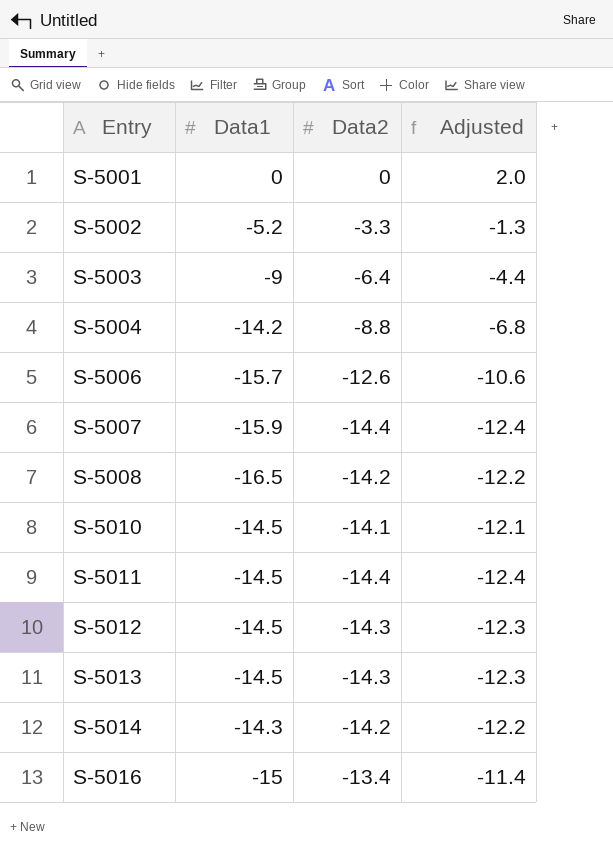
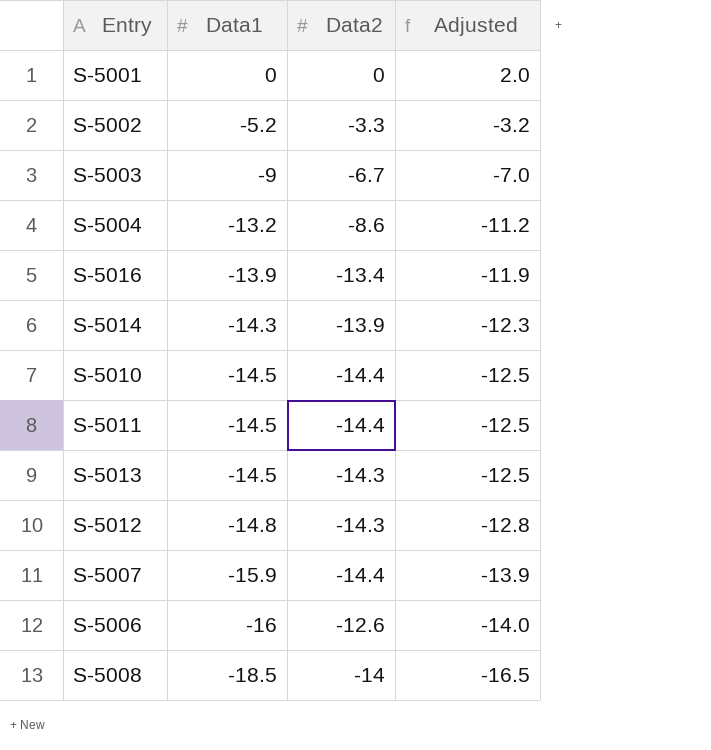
row order: Entry ascending -> Data1 descending
column Adjusted | formula: [Data2] + 2 -> [Data1] + 2
S-5003 | Data2: -6.4 -> -6.7
S-5004 | Data1: -14.2 -> -13.2
S-5004 | Data2: -8.8 -> -8.6
S-5016 | Data1: -15 -> -13.9
S-5014 | Data2: -14.2 -> -13.9
S-5010 | Data2: -14.1 -> -14.4
S-5012 | Data1: -14.5 -> -14.8
S-5006 | Data1: -15.7 -> -16
S-5008 | Data1: -16.5 -> -18.5
S-5008 | Data2: -14.2 -> -14

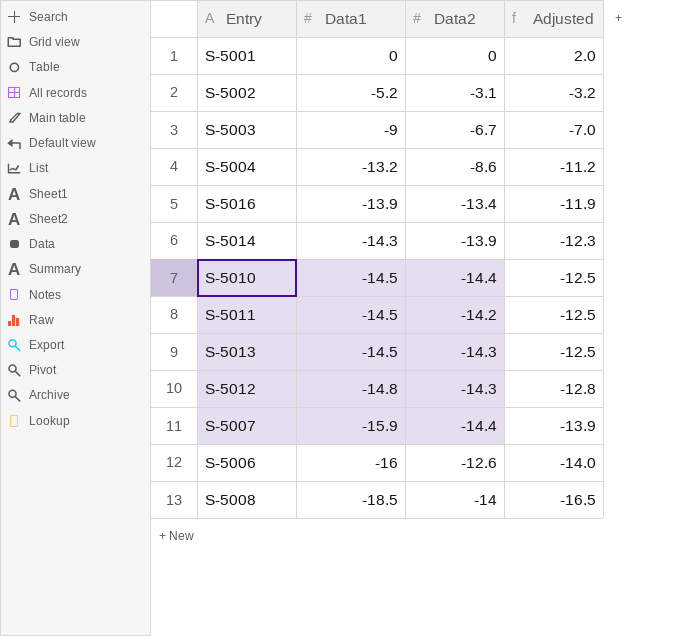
S-5002 | Data2: -3.3 -> -3.1
S-5011 | Data2: -14.4 -> -14.2

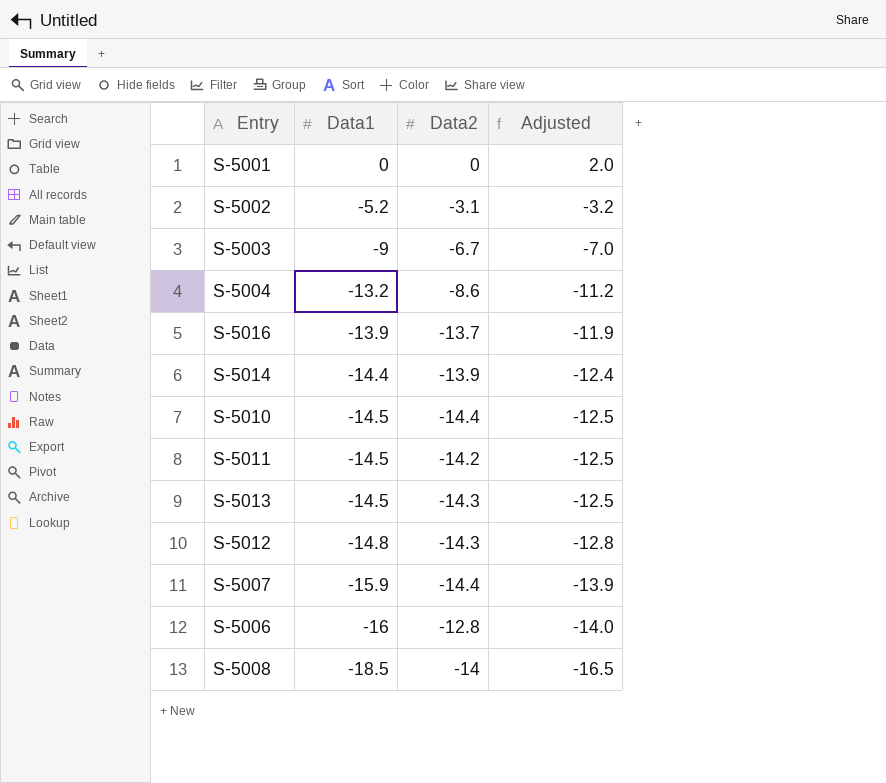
S-5016 | Data2: -13.4 -> -13.7
S-5014 | Data1: -14.3 -> -14.4
S-5014 | Adjusted: -12.3 -> -12.4
S-5006 | Data2: -12.6 -> -12.8

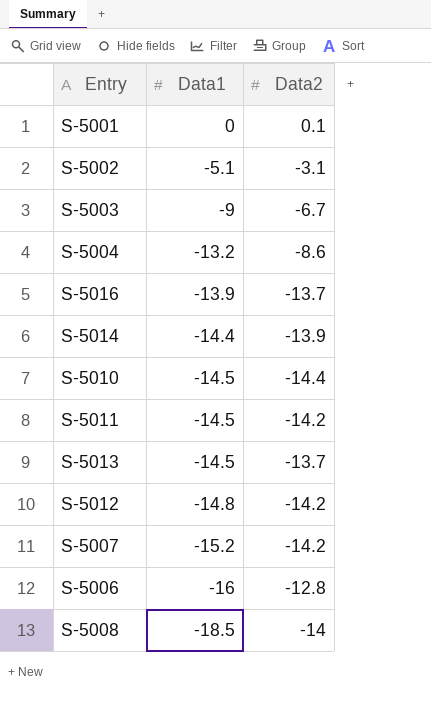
column Adjusted | formula: [Data1] + 2 -> none
S-5001 | Data2: 0 -> 0.1
S-5002 | Data1: -5.2 -> -5.1
S-5013 | Data2: -14.3 -> -13.7
S-5012 | Data2: -14.3 -> -14.2
S-5007 | Data1: -15.9 -> -15.2
S-5007 | Data2: -14.4 -> -14.2

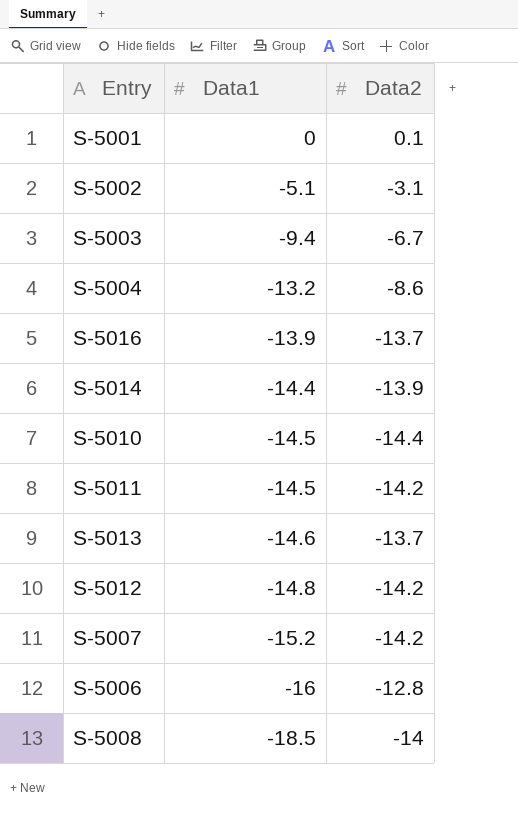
S-5003 | Data1: -9 -> -9.4
S-5013 | Data1: -14.5 -> -14.6

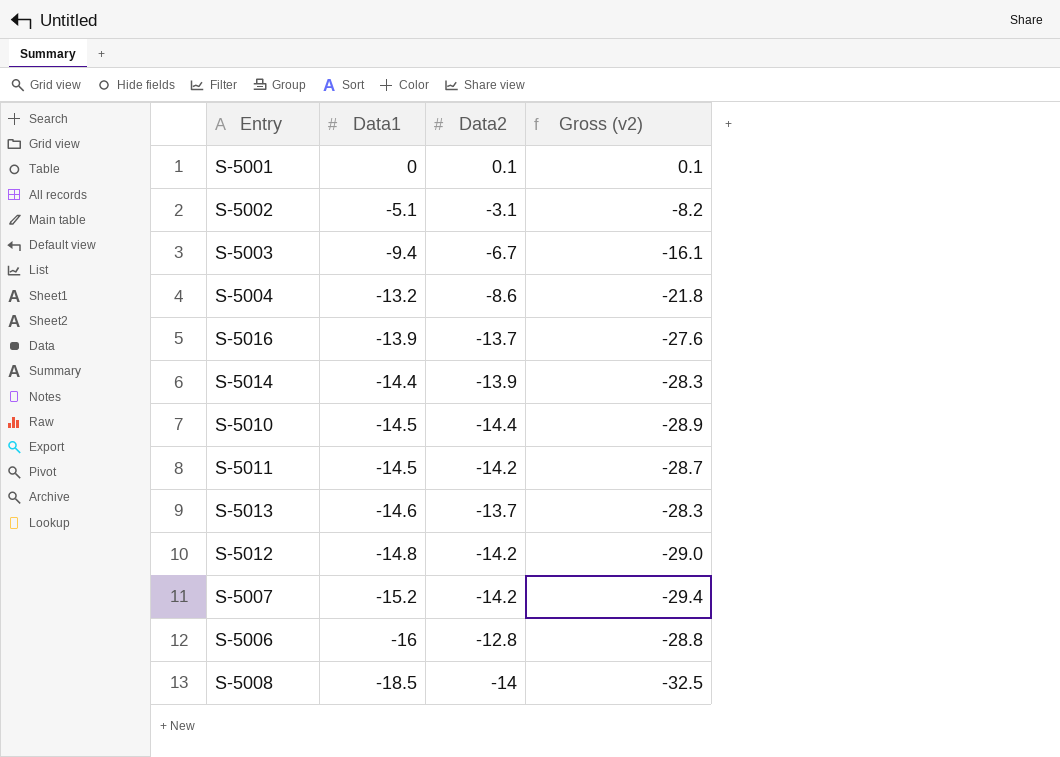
column Gross (v2) | formula: none -> [Data1] + [Data2]

